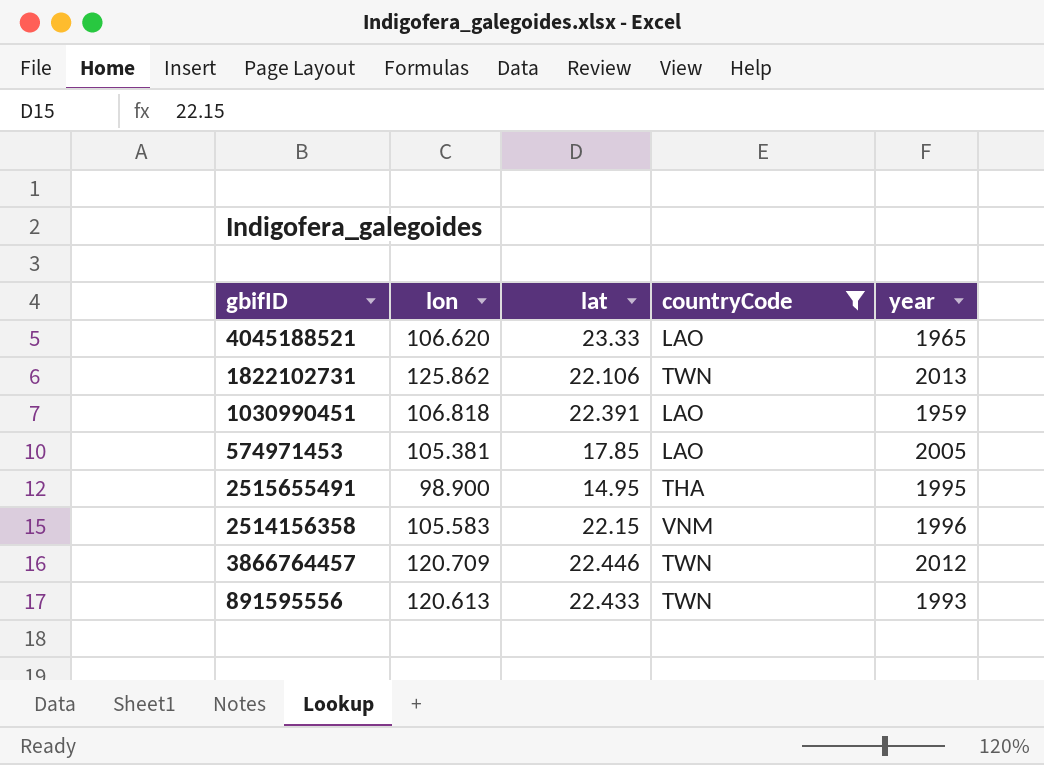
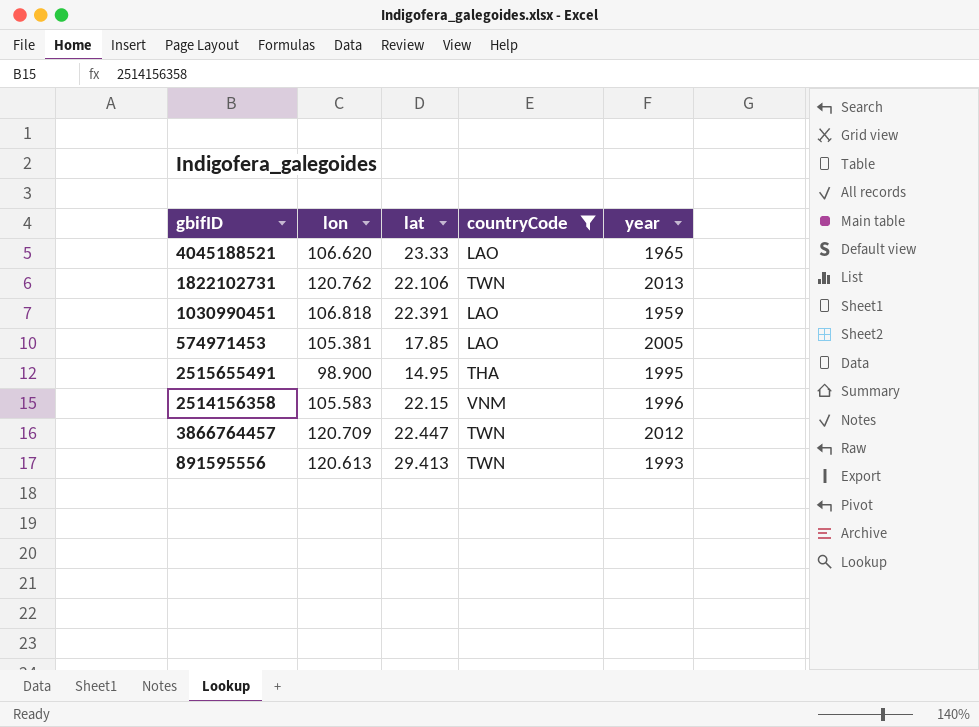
1822102731 | lon: 125.862 -> 120.762
3866764457 | lat: 22.446 -> 22.447
891595556 | lat: 22.433 -> 29.413

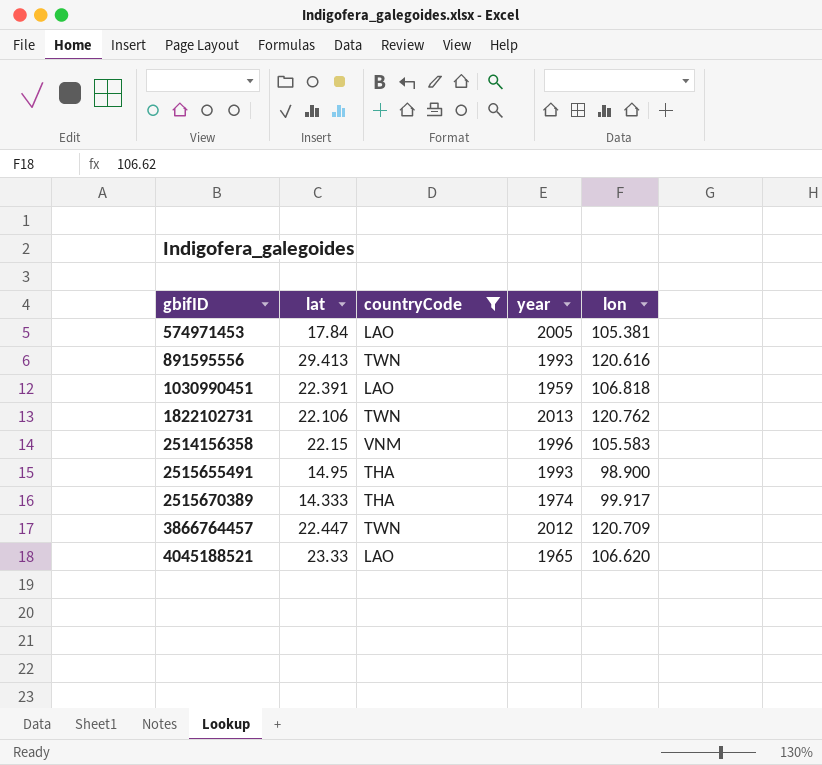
row order: none -> gbifID ascending
column lon | position: 2 -> 5
574971453 | lat: 17.85 -> 17.84
891595556 | lon: 120.613 -> 120.616
2515655491 | year: 1995 -> 1993
row 2515670389: none -> 14.333 | THA | 1974 | 99.917

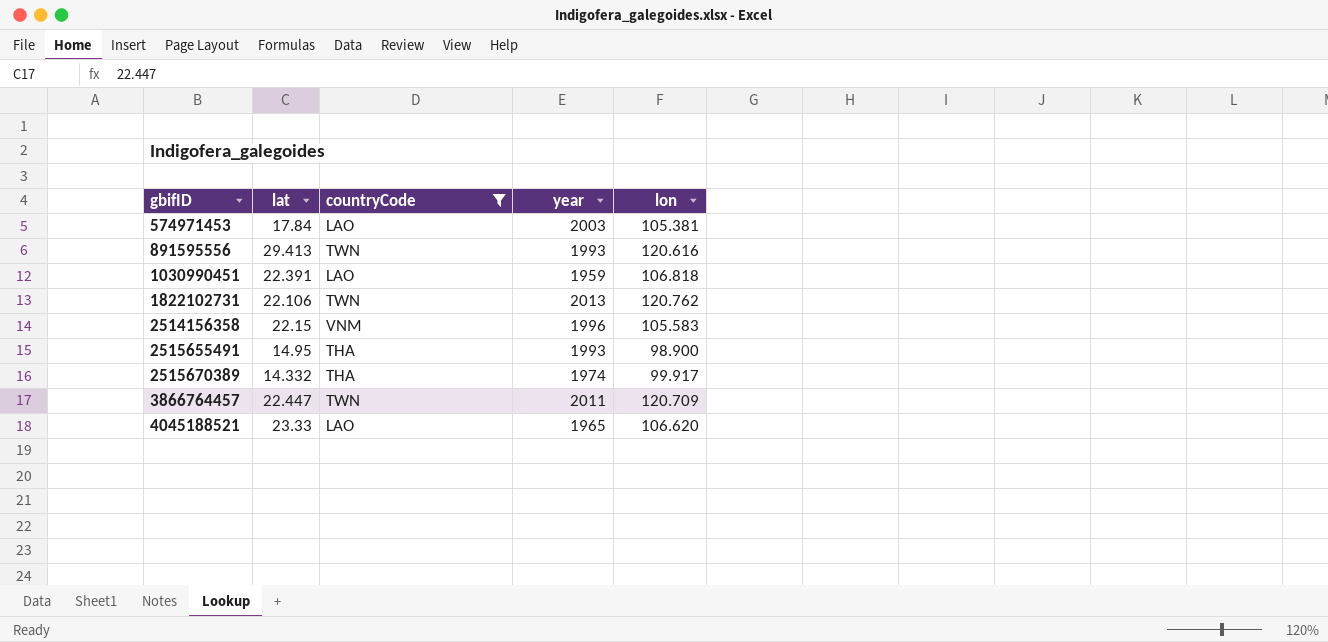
574971453 | year: 2005 -> 2003
2515670389 | lat: 14.333 -> 14.332
3866764457 | year: 2012 -> 2011

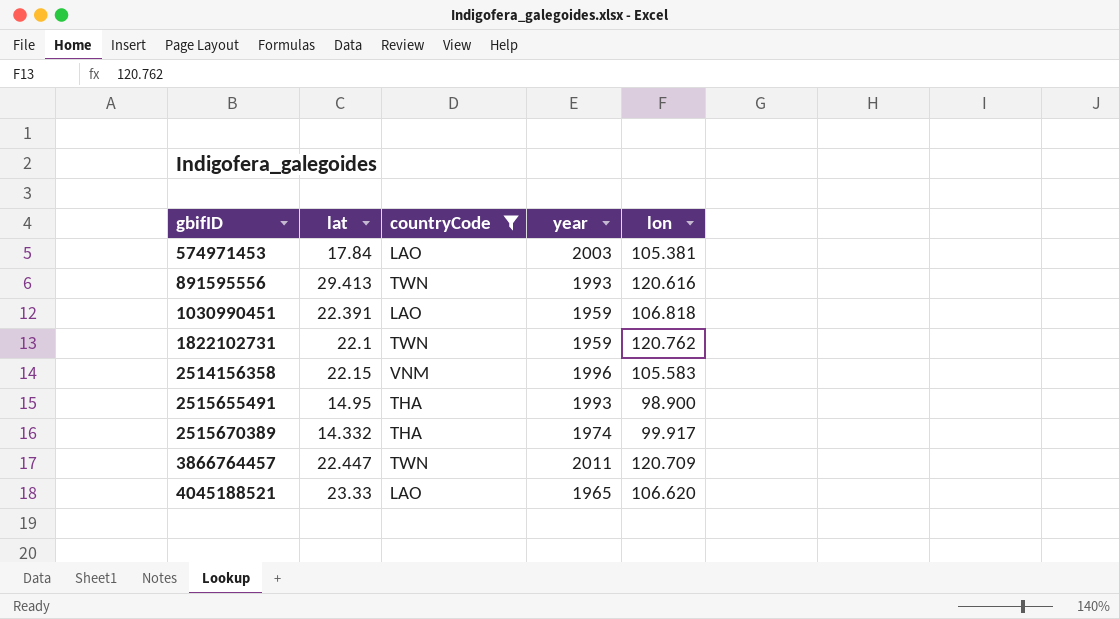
1822102731 | lat: 22.106 -> 22.1
1822102731 | year: 2013 -> 1959

